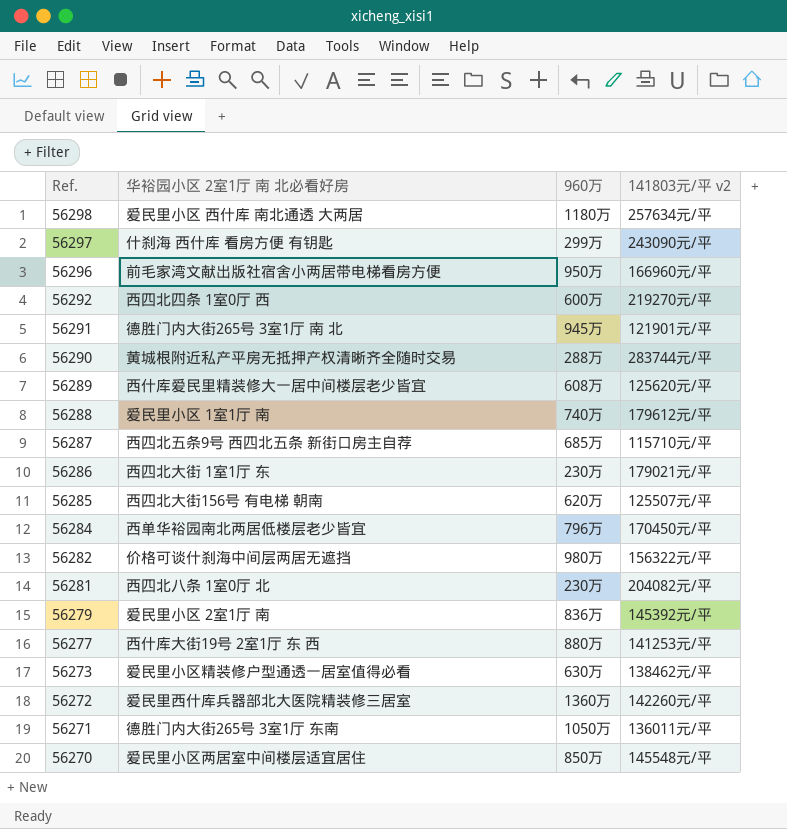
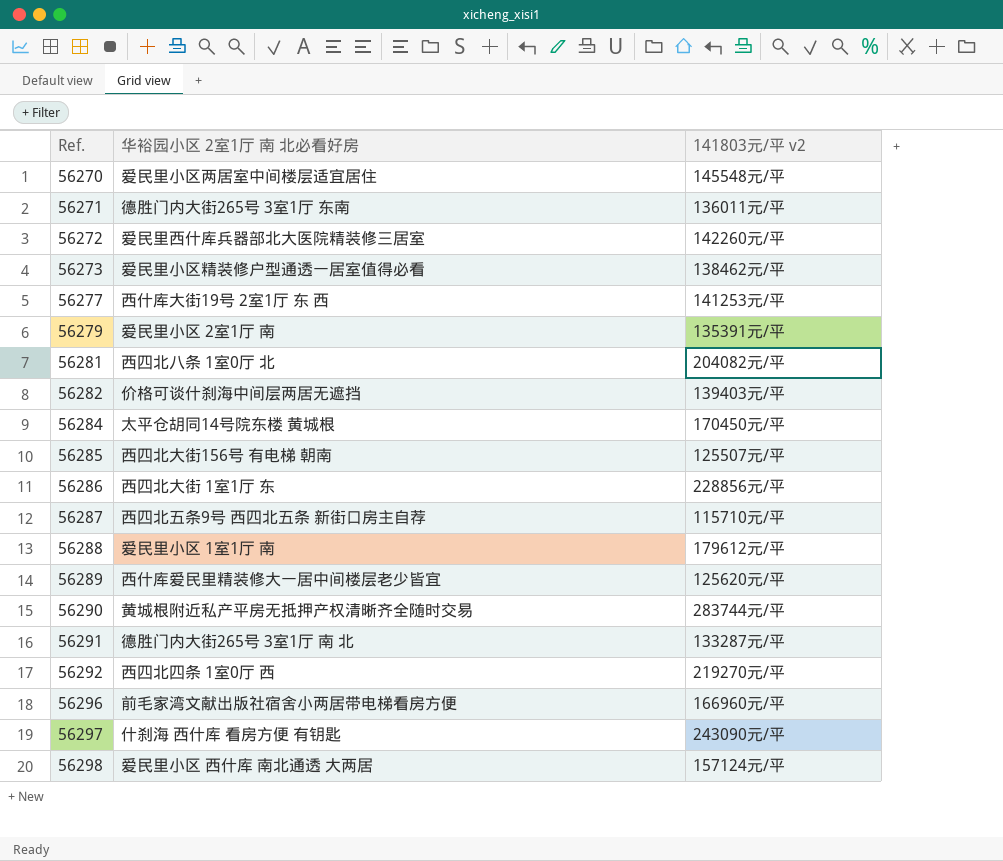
row order: Ref. descending -> Ref. ascending
column 960万 | position: 3 -> none
56279 | 141803元/平 v2: 145392元/平 -> 135391元/平
56282 | 141803元/平 v2: 156322元/平 -> 139403元/平
56284 | 华裕园小区 2室1厅 南 北必看好房: 西单华裕园南北两居低楼层老少皆宜 -> 太平仓胡同14号院东楼 黄城根
56286 | 141803元/平 v2: 179021元/平 -> 228856元/平
56291 | 141803元/平 v2: 121901元/平 -> 133287元/平
56298 | 141803元/平 v2: 257634元/平 -> 157124元/平

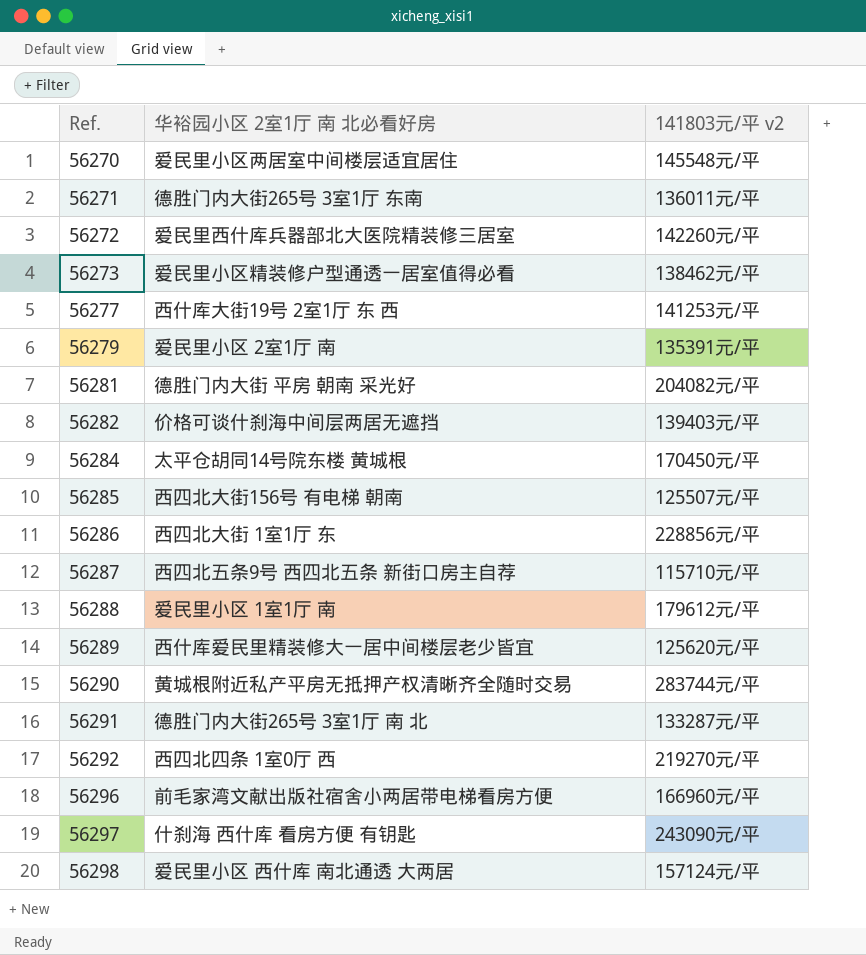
56281 | 华裕园小区 2室1厅 南 北必看好房: 西四北八条 1室0厅 北 -> 德胜门内大街 平房 朝南 采光好

